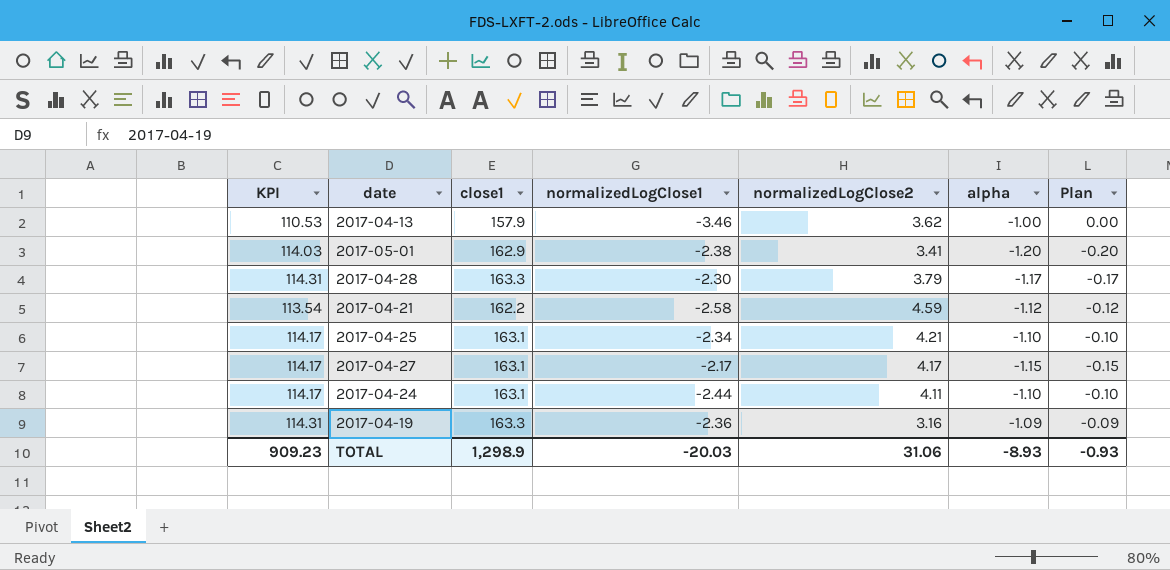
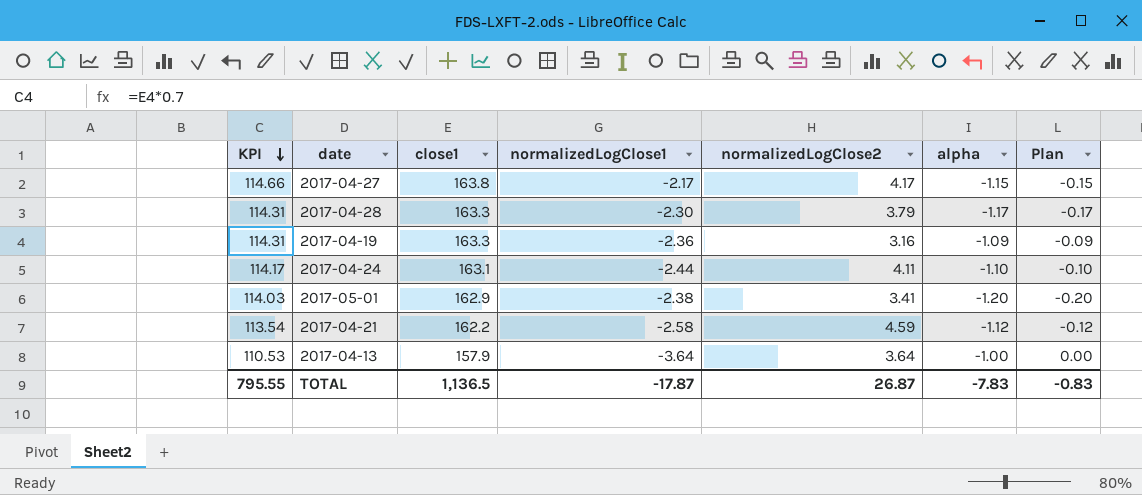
row order: none -> KPI descending
row 2017-04-25: 114.17 | 163.1 | -2.34 | 4.21 | -1.10 | -0.10 -> none
2017-04-27 | KPI: 114.17 -> 114.66
2017-04-27 | close1: 163.1 -> 163.8
2017-04-13 | normalizedLogClose1: -3.46 -> -3.64
2017-04-13 | normalizedLogClose2: 3.62 -> 3.64
TOTAL | KPI: 909.23 -> 795.55
TOTAL | close1: 1,298.9 -> 1,136.5
TOTAL | normalizedLogClose1: -20.03 -> -17.87
TOTAL | normalizedLogClose2: 31.06 -> 26.87
TOTAL | alpha: -8.93 -> -7.83
TOTAL | Plan: -0.93 -> -0.83

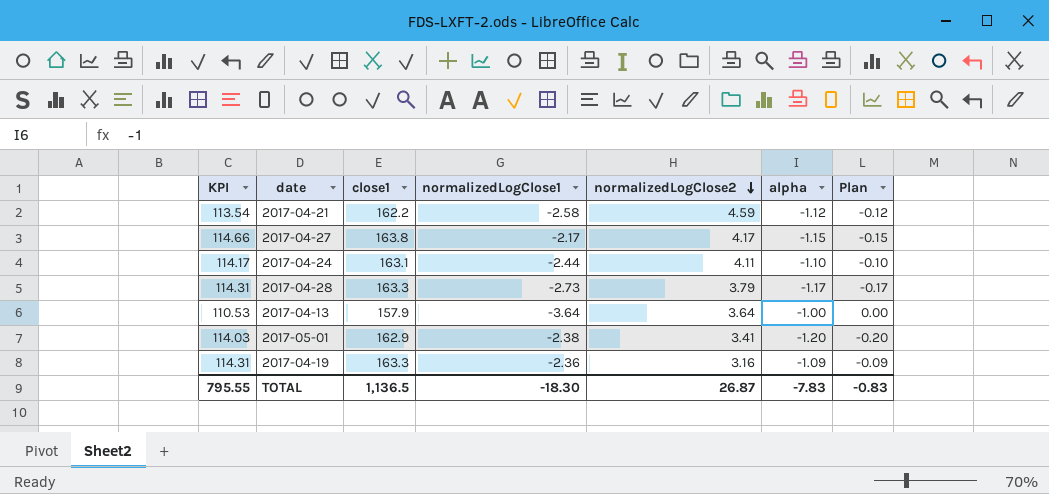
row order: KPI descending -> normalizedLogClose2 descending
2017-04-28 | normalizedLogClose1: -2.30 -> -2.73
TOTAL | normalizedLogClose1: -17.87 -> -18.30

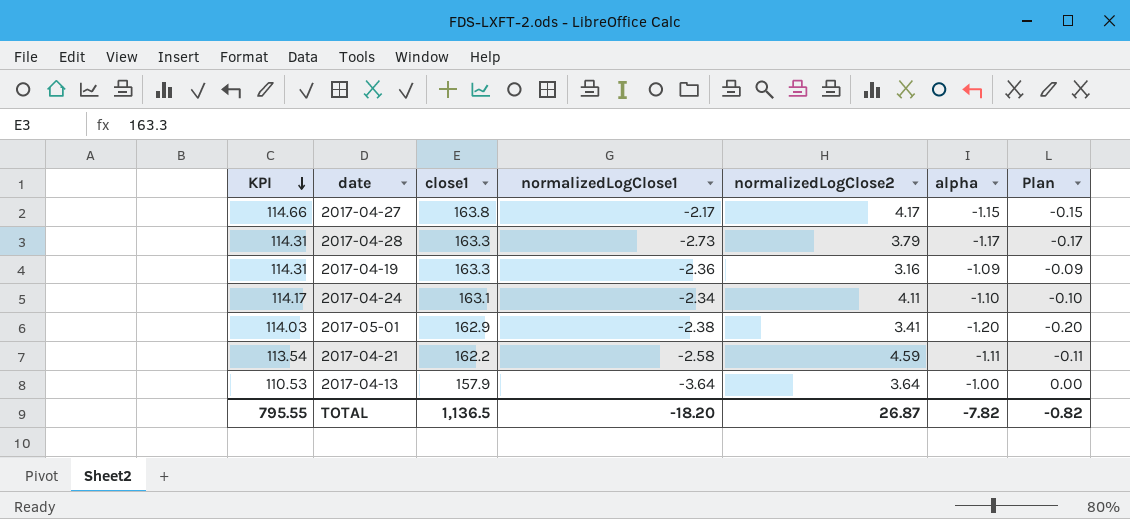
row order: normalizedLogClose2 descending -> KPI descending
2017-04-24 | normalizedLogClose1: -2.44 -> -2.34
2017-04-21 | alpha: -1.12 -> -1.11
2017-04-21 | Plan: -0.12 -> -0.11
TOTAL | normalizedLogClose1: -18.30 -> -18.20
TOTAL | alpha: -7.83 -> -7.82
TOTAL | Plan: -0.83 -> -0.82

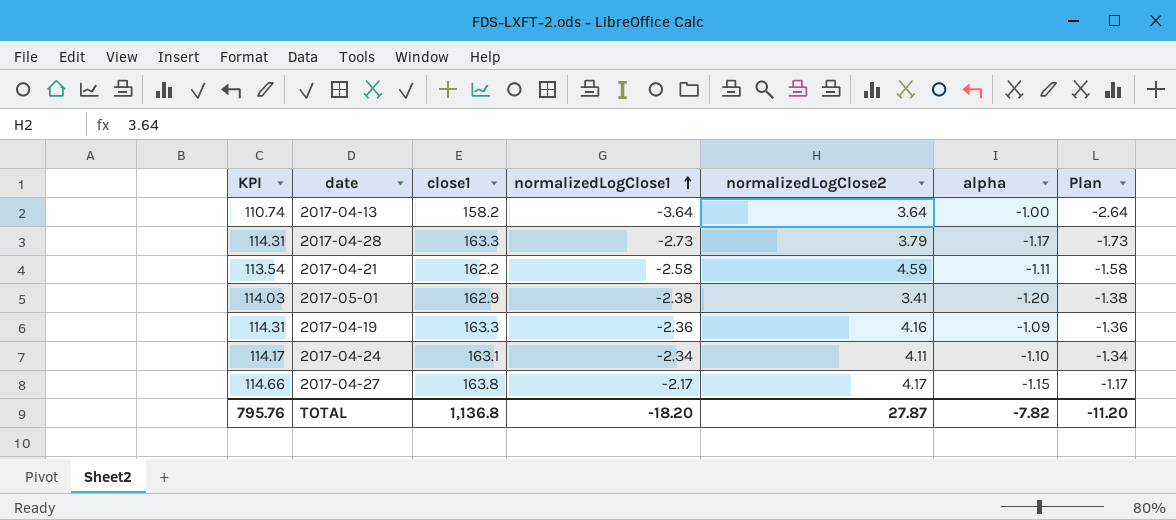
row order: KPI descending -> normalizedLogClose1 ascending
column Plan | formula: [alpha] + 1 -> [normalizedLogClose1] + 1
2017-04-13 | KPI: 110.53 -> 110.74
2017-04-13 | close1: 157.9 -> 158.2
2017-04-19 | normalizedLogClose2: 3.16 -> 4.16
TOTAL | KPI: 795.55 -> 795.76
TOTAL | close1: 1,136.5 -> 1,136.8
TOTAL | normalizedLogClose2: 26.87 -> 27.87
TOTAL | Plan: -0.82 -> -11.20

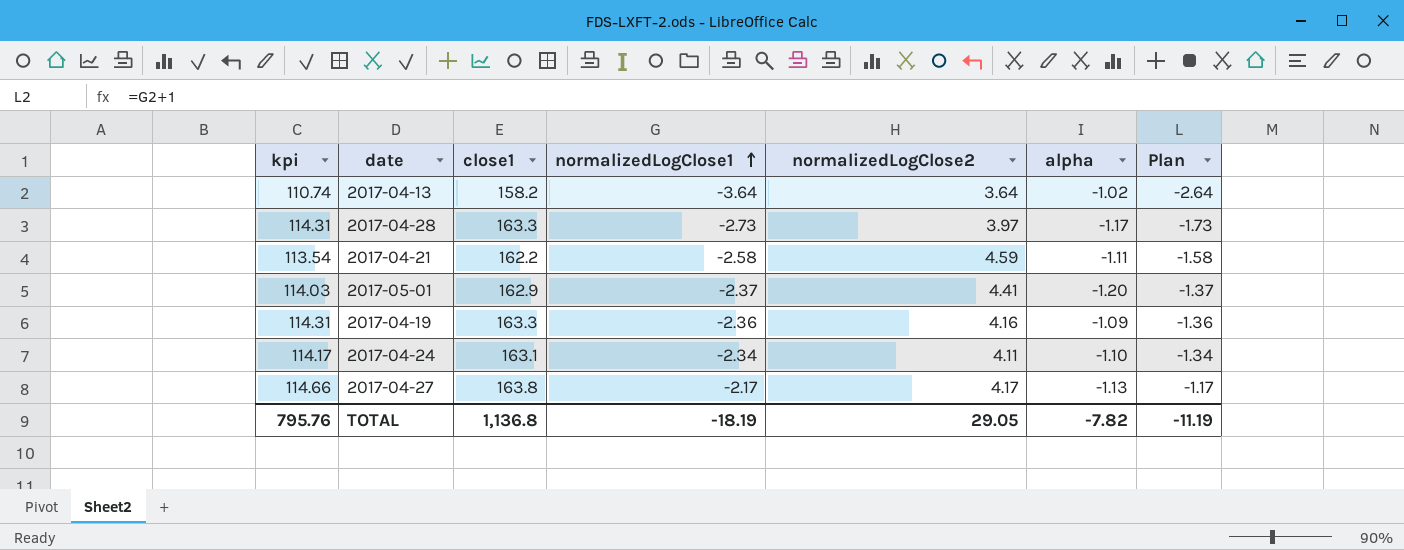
column name: KPI -> kpi
2017-04-13 | alpha: -1.00 -> -1.02
2017-04-28 | normalizedLogClose2: 3.79 -> 3.97
2017-05-01 | normalizedLogClose1: -2.38 -> -2.37
2017-05-01 | normalizedLogClose2: 3.41 -> 4.41
2017-05-01 | Plan: -1.38 -> -1.37
2017-04-27 | alpha: -1.15 -> -1.13
TOTAL | normalizedLogClose1: -18.20 -> -18.19
TOTAL | normalizedLogClose2: 27.87 -> 29.05
TOTAL | Plan: -11.20 -> -11.19

